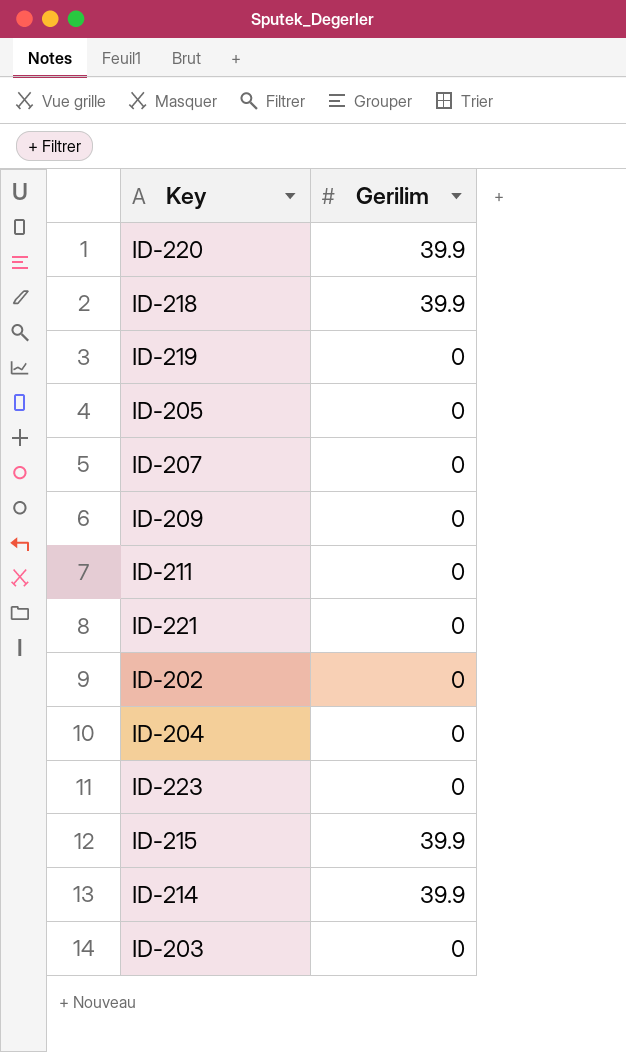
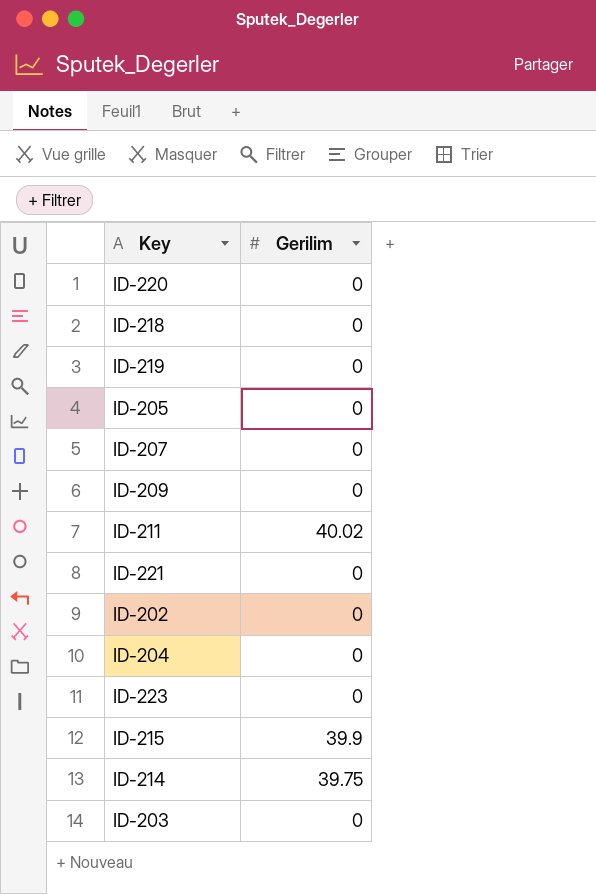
ID-220 | Gerilim: 39.9 -> 0
ID-218 | Gerilim: 39.9 -> 0
ID-211 | Gerilim: 0 -> 40.02
ID-214 | Gerilim: 39.9 -> 39.75

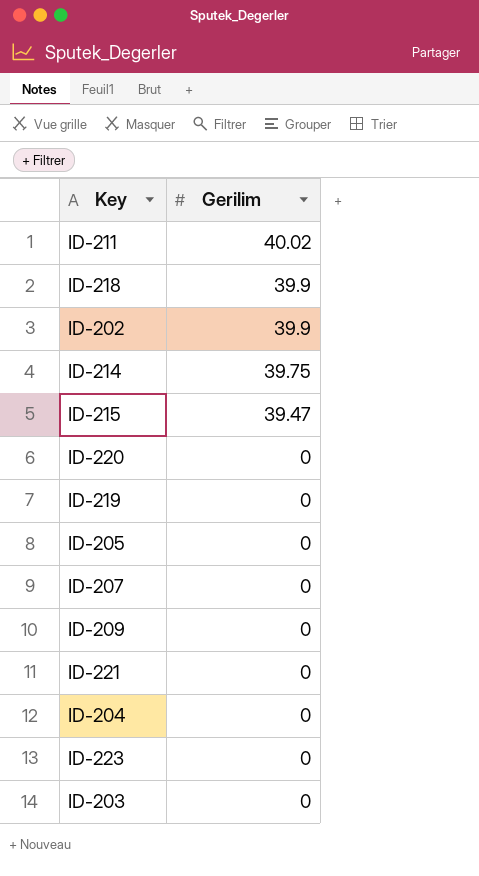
row order: none -> Gerilim descending
ID-218 | Gerilim: 0 -> 39.9
ID-202 | Gerilim: 0 -> 39.9
ID-215 | Gerilim: 39.9 -> 39.47

